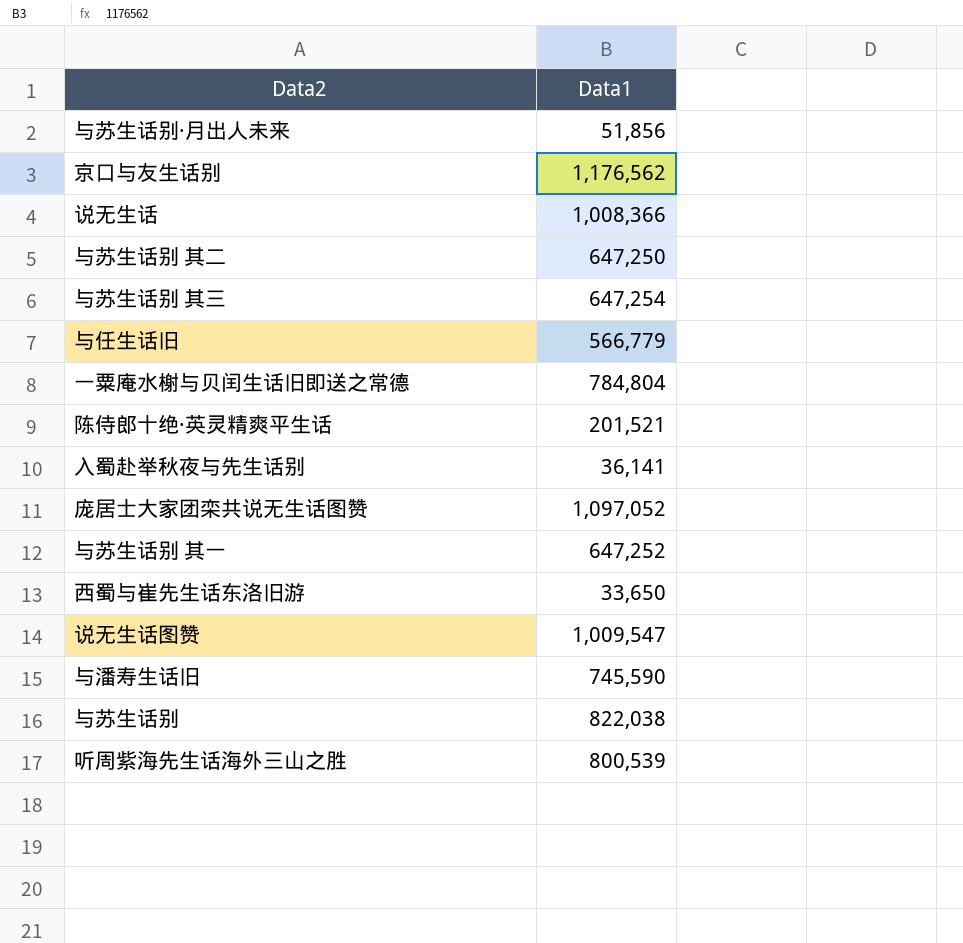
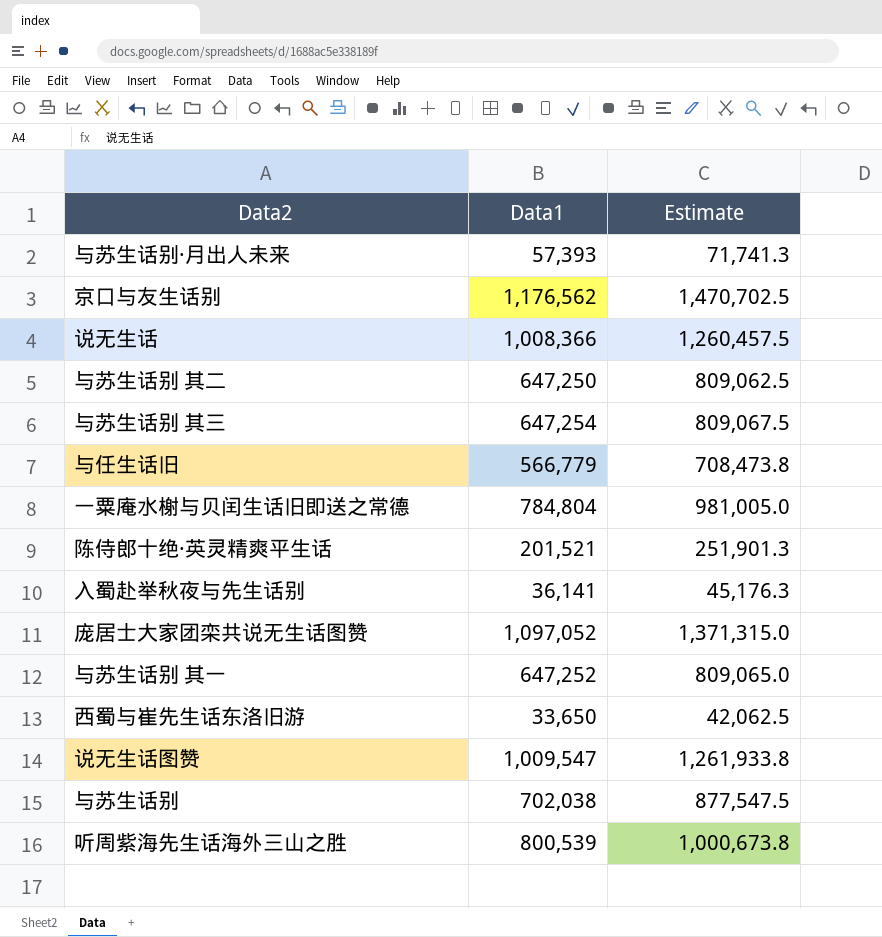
column Estimate | formula: none -> [Data1] * 1.25
row 与潘寿生话旧: 745,590 -> none
与苏生话别·月出人未来 | Data1: 51,856 -> 57,393
与苏生话别 | Data1: 822,038 -> 702,038

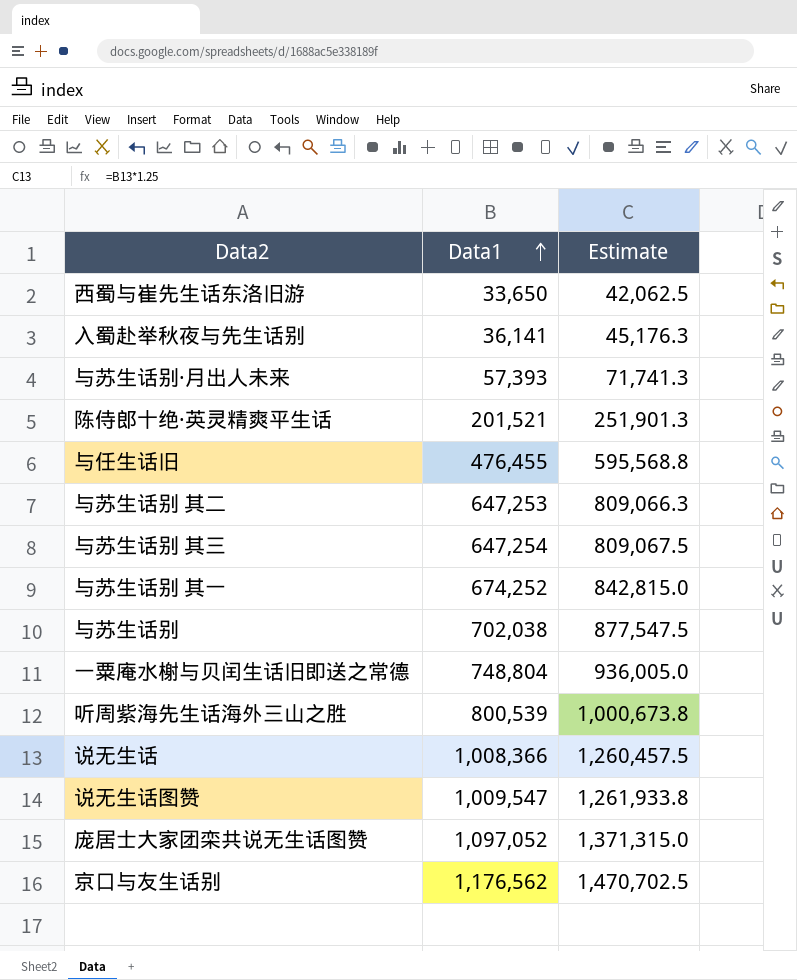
row order: none -> Data1 ascending
与任生话旧 | Data1: 566,779 -> 476,455
与任生话旧 | Estimate: 708,473.8 -> 595,568.8
与苏生话别 其二 | Data1: 647,250 -> 647,253
与苏生话别 其二 | Estimate: 809,062.5 -> 809,066.3
与苏生话别 其一 | Data1: 647,252 -> 674,252
与苏生话别 其一 | Estimate: 809,065.0 -> 842,815.0
一粟庵水榭与贝闰生话旧即送之常德 | Data1: 784,804 -> 748,804
一粟庵水榭与贝闰生话旧即送之常德 | Estimate: 981,005.0 -> 936,005.0

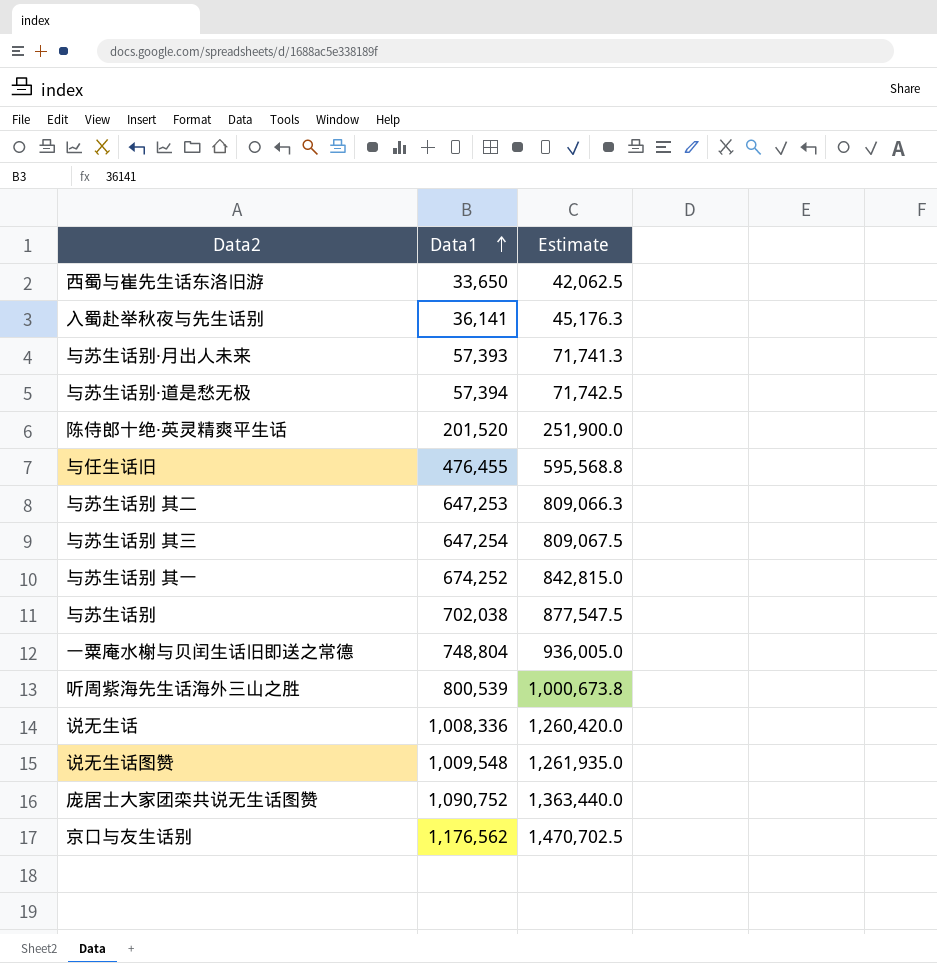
row 与苏生话别·道是愁无极: none -> 57,394 | 71,742.5
陈侍郎十绝·英灵精爽平生话 | Data1: 201,521 -> 201,520
陈侍郎十绝·英灵精爽平生话 | Estimate: 251,901.3 -> 251,900.0
说无生话 | Data1: 1,008,366 -> 1,008,336
说无生话 | Estimate: 1,260,457.5 -> 1,260,420.0
说无生话图赞 | Data1: 1,009,547 -> 1,009,548
说无生话图赞 | Estimate: 1,261,933.8 -> 1,261,935.0
庞居士大家团栾共说无生话图赞 | Data1: 1,097,052 -> 1,090,752
庞居士大家团栾共说无生话图赞 | Estimate: 1,371,315.0 -> 1,363,440.0

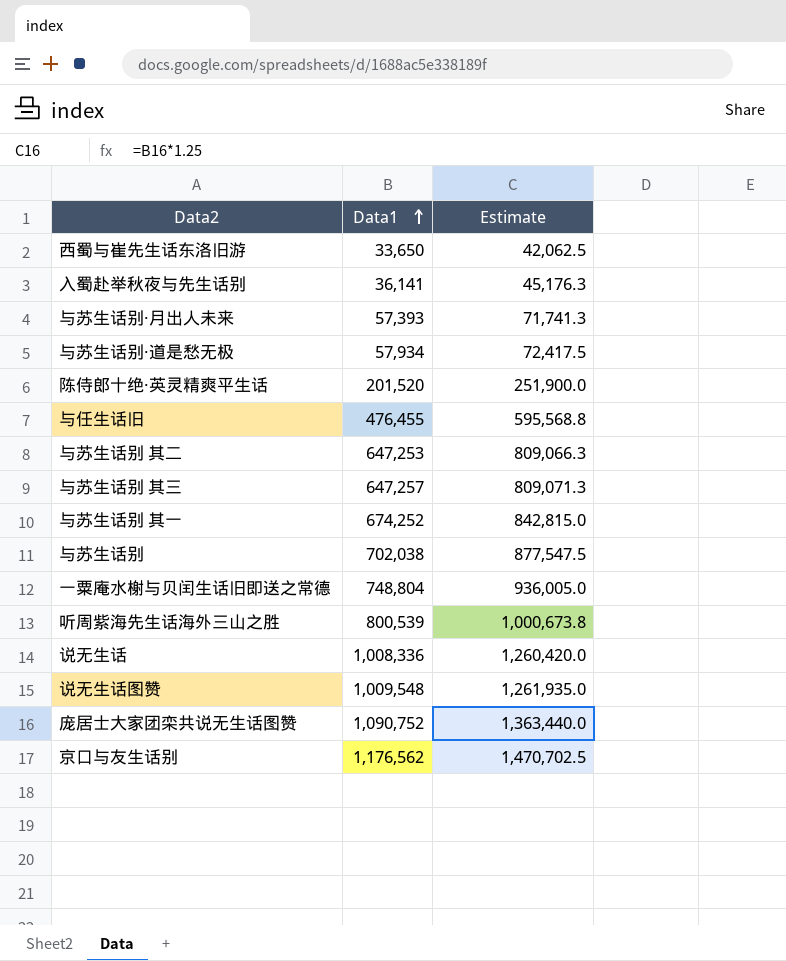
与苏生话别·道是愁无极 | Data1: 57,394 -> 57,934
与苏生话别·道是愁无极 | Estimate: 71,742.5 -> 72,417.5
与苏生话别 其三 | Data1: 647,254 -> 647,257
与苏生话别 其三 | Estimate: 809,067.5 -> 809,071.3

